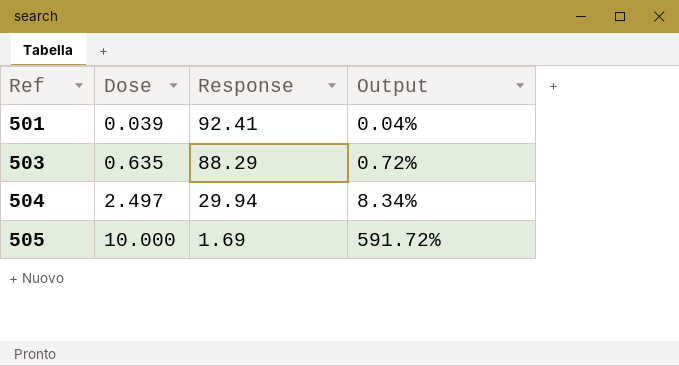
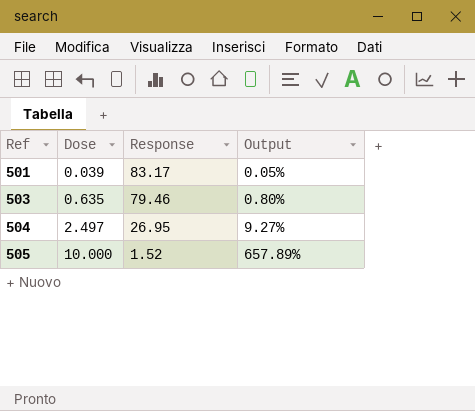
501 | Response: 92.41 -> 83.17
501 | Output: 0.04% -> 0.05%
503 | Response: 88.29 -> 79.46
503 | Output: 0.72% -> 0.80%
504 | Response: 29.94 -> 26.95
504 | Output: 8.34% -> 9.27%
505 | Response: 1.69 -> 1.52
505 | Output: 591.72% -> 657.89%

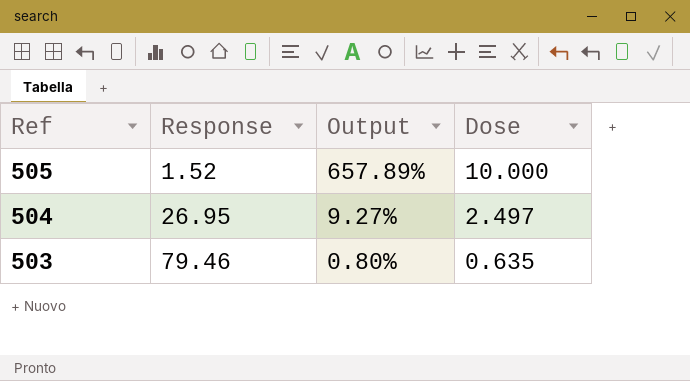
row order: Ref ascending -> Ref descending
column Dose | position: 2 -> 4
row 501: 0.039 | 83.17 | 0.05% -> none

